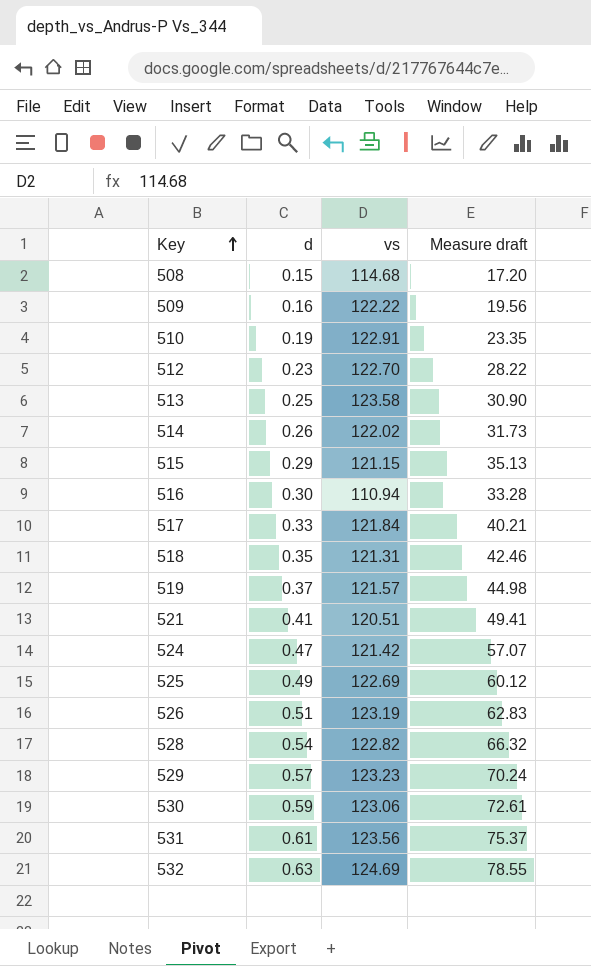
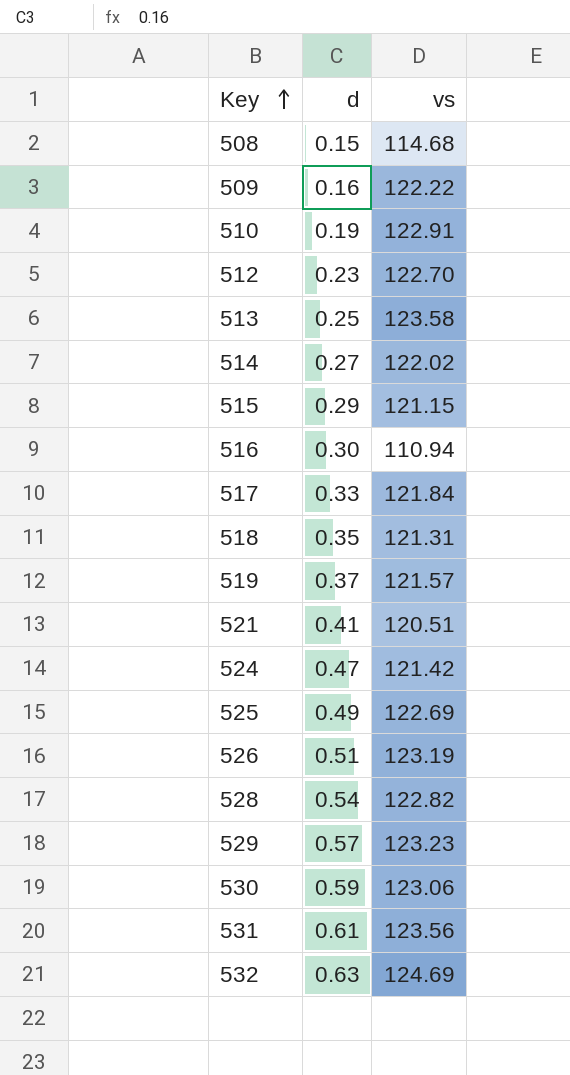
column Measure draft | formula: [d] * [vs] -> none
514 | d: 0.26 -> 0.27

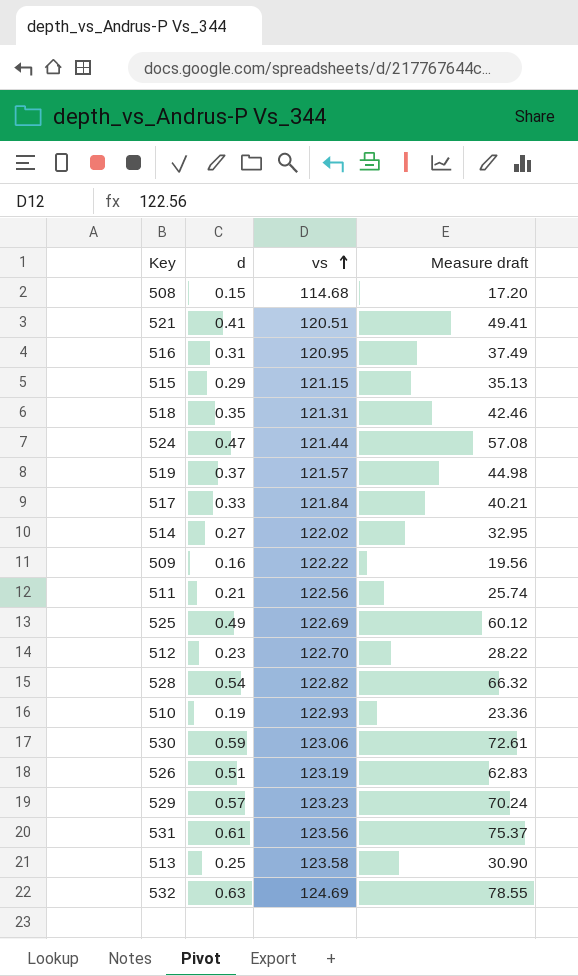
row order: Key ascending -> vs ascending
column Measure draft | formula: none -> [d] * [vs]
516 | d: 0.30 -> 0.31
516 | vs: 110.94 -> 120.95
524 | vs: 121.42 -> 121.44
row 511: none -> 0.21 | 122.56 | 25.74
510 | vs: 122.91 -> 122.93

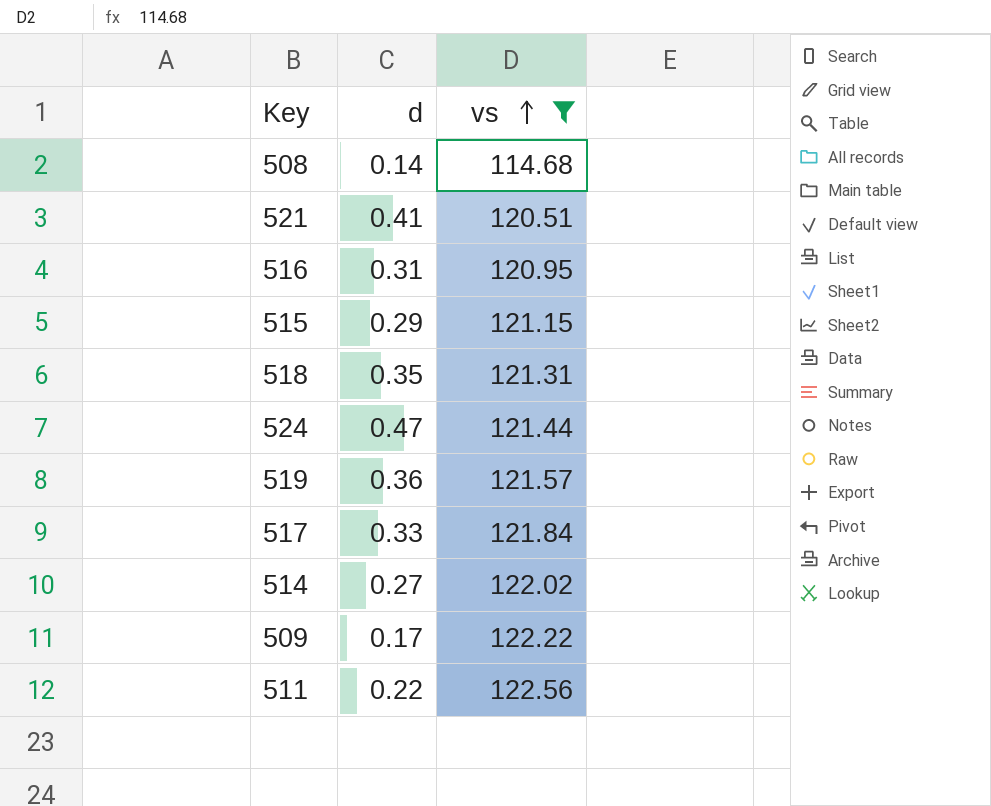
filter: none -> vs <= 122.56
column Measure draft | formula: [d] * [vs] -> none
508 | d: 0.15 -> 0.14
519 | d: 0.37 -> 0.36
509 | d: 0.16 -> 0.17
511 | d: 0.21 -> 0.22

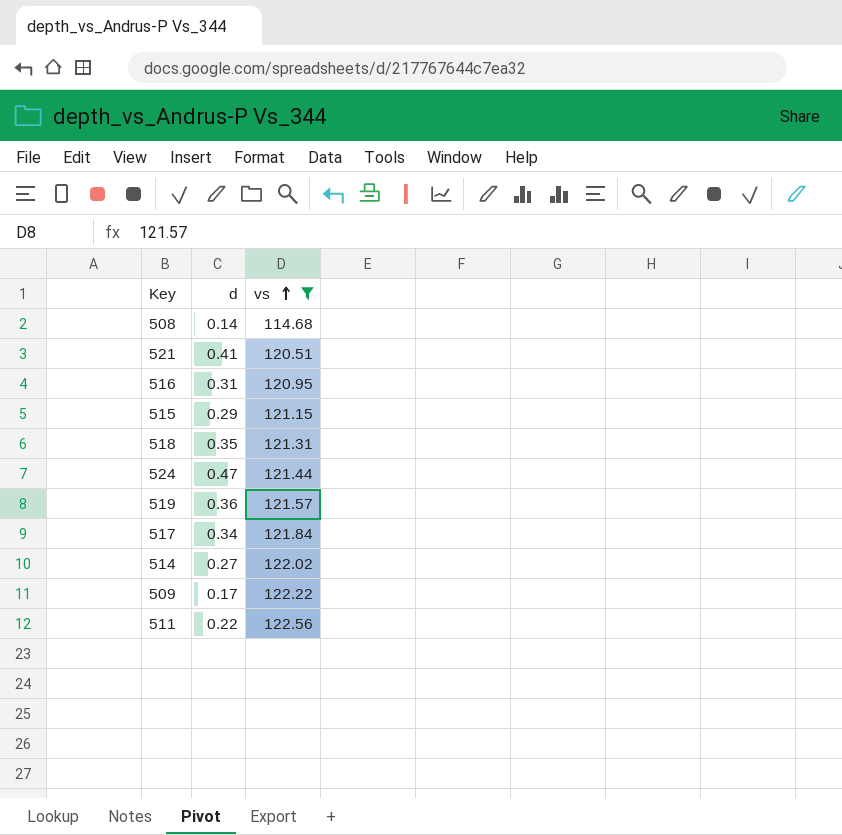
517 | d: 0.33 -> 0.34

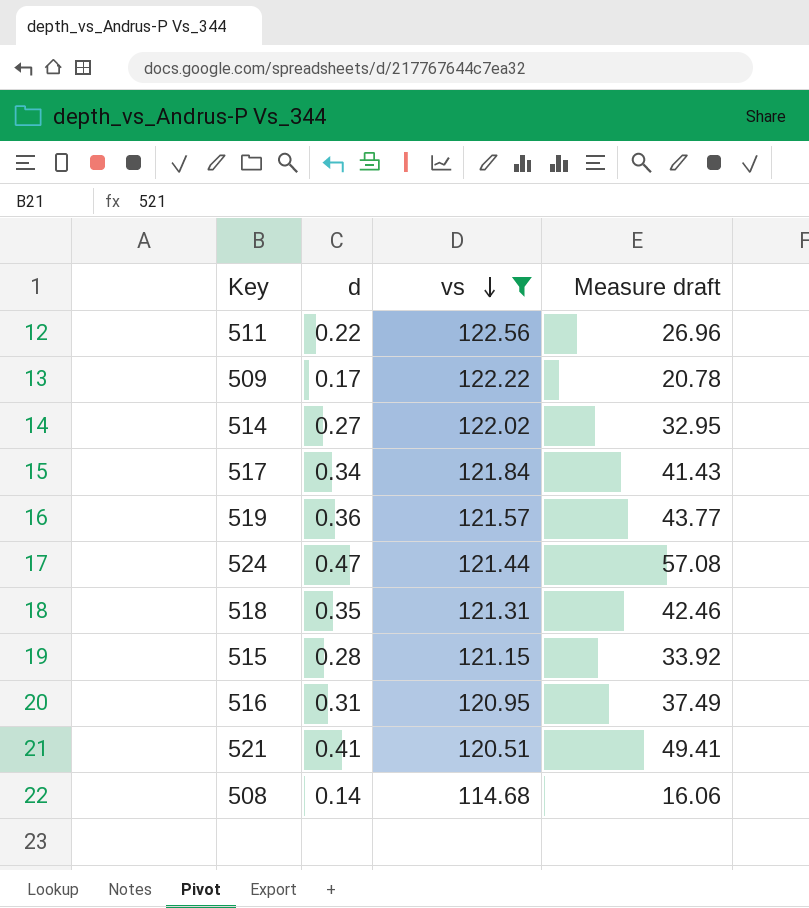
row order: vs ascending -> vs descending
column Measure draft | formula: none -> [d] * [vs]
515 | d: 0.29 -> 0.28

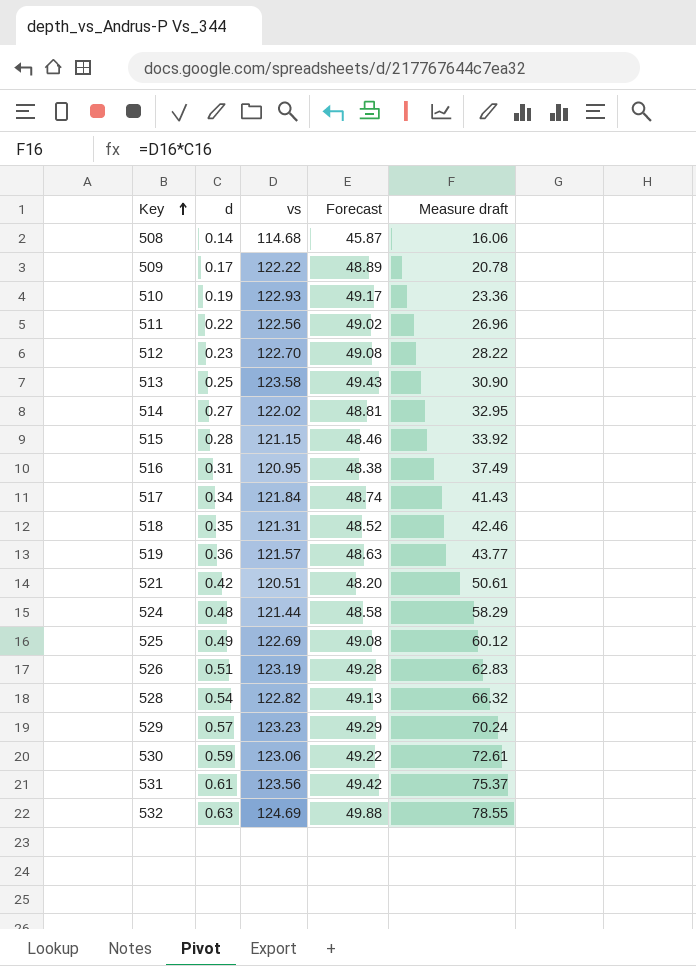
filter: vs <= 122.56 -> none
row order: vs descending -> Key ascending
column Forecast | formula: none -> [vs] * 0.4
521 | d: 0.41 -> 0.42
521 | Measure draft: 49.41 -> 50.61
524 | d: 0.47 -> 0.48
524 | Measure draft: 57.08 -> 58.29

